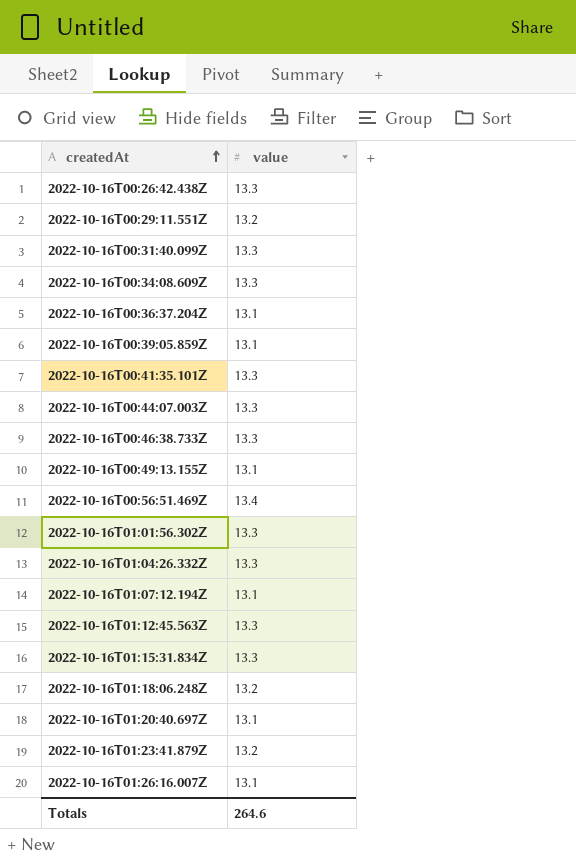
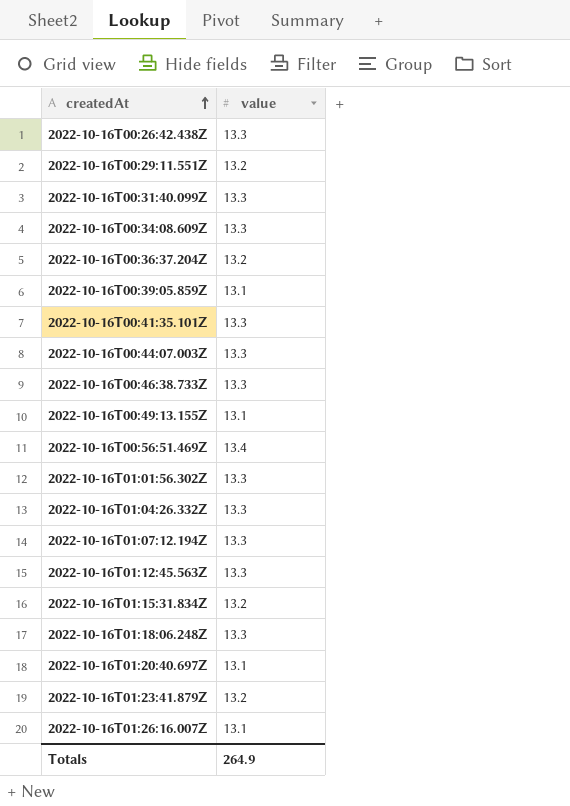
2022-10-16T00:36:37.204Z | value: 13.1 -> 13.2
2022-10-16T01:07:12.194Z | value: 13.1 -> 13.3
2022-10-16T01:15:31.834Z | value: 13.3 -> 13.2
2022-10-16T01:18:06.248Z | value: 13.2 -> 13.3
Totals | value: 264.6 -> 264.9

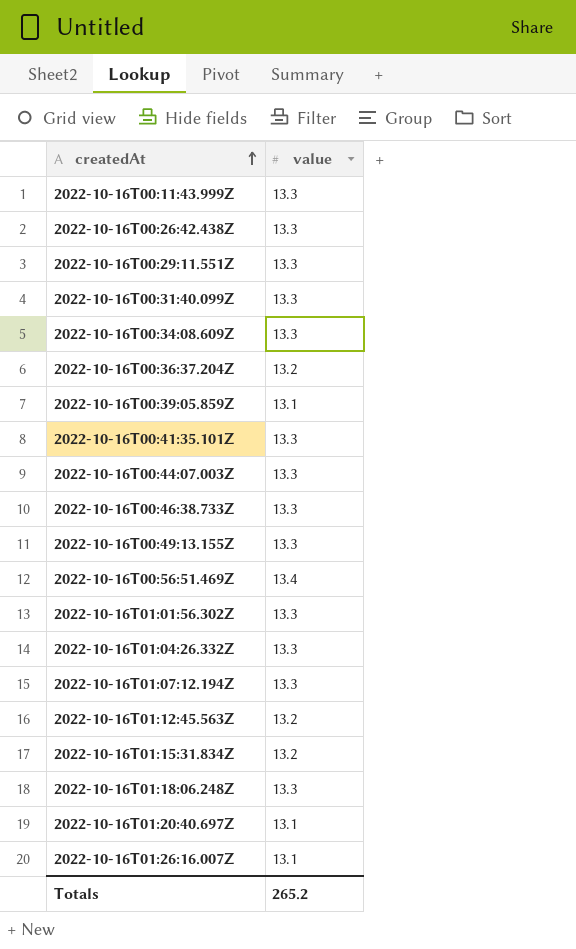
row 2022-10-16T01:23:41.879Z: 13.2 -> none
row 2022-10-16T00:11:43.999Z: none -> 13.3
2022-10-16T00:29:11.551Z | value: 13.2 -> 13.3
2022-10-16T00:49:13.155Z | value: 13.1 -> 13.3
2022-10-16T01:12:45.563Z | value: 13.3 -> 13.2
Totals | value: 264.9 -> 265.2

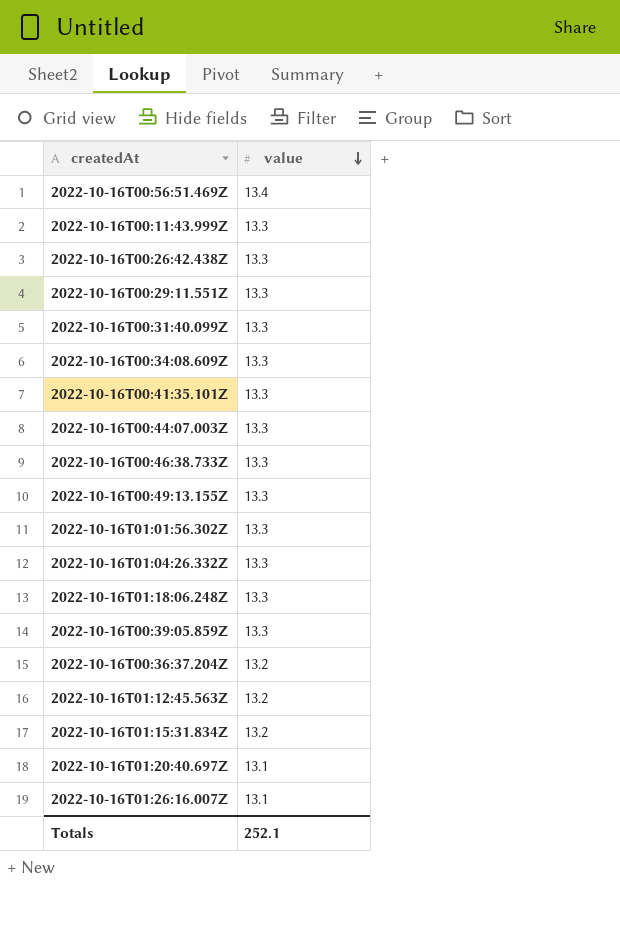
row order: createdAt ascending -> value descending
row 2022-10-16T01:07:12.194Z: 13.3 -> none
2022-10-16T00:39:05.859Z | value: 13.1 -> 13.3
Totals | value: 265.2 -> 252.1

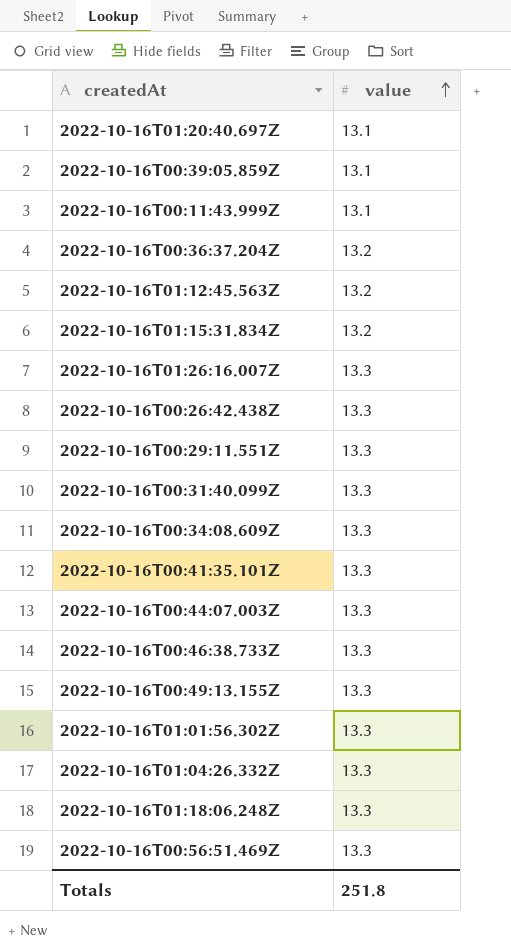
row order: value descending -> value ascending
2022-10-16T00:39:05.859Z | value: 13.3 -> 13.1
2022-10-16T00:11:43.999Z | value: 13.3 -> 13.1
2022-10-16T01:26:16.007Z | value: 13.1 -> 13.3
2022-10-16T00:56:51.469Z | value: 13.4 -> 13.3
Totals | value: 252.1 -> 251.8

